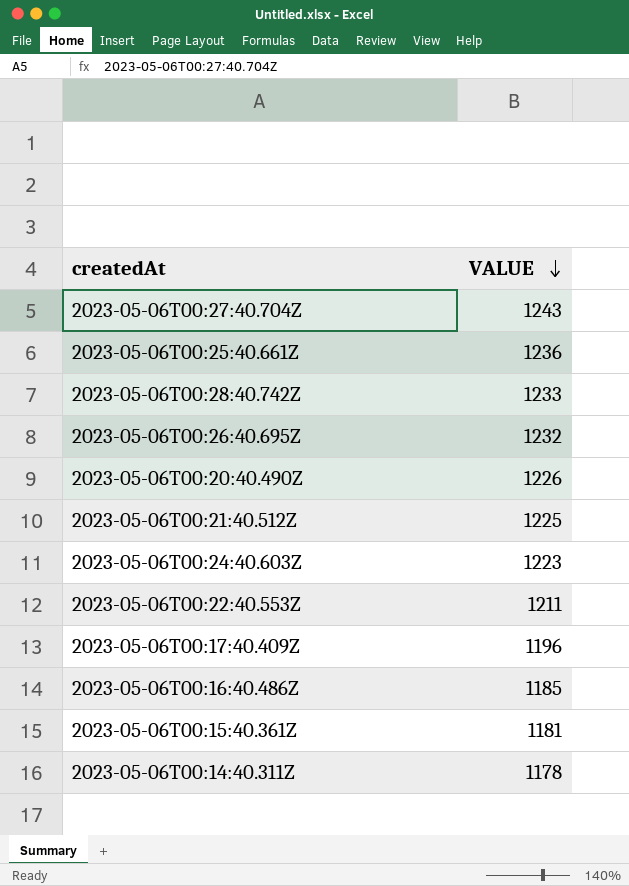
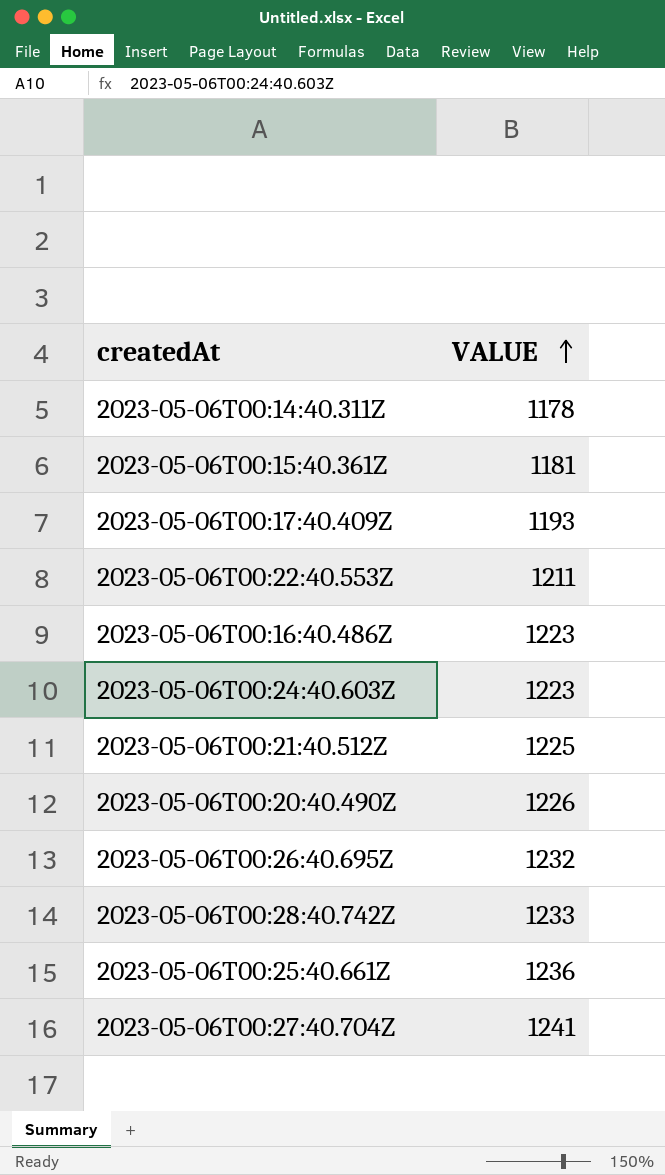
row order: VALUE descending -> VALUE ascending
2023-05-06T00:17:40.409Z | VALUE: 1196 -> 1193
2023-05-06T00:16:40.486Z | VALUE: 1185 -> 1223
2023-05-06T00:27:40.704Z | VALUE: 1243 -> 1241

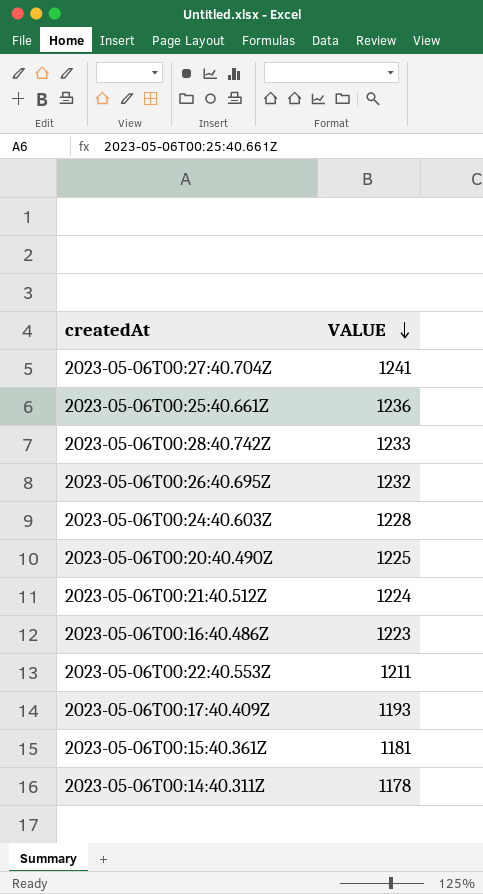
row order: VALUE ascending -> VALUE descending
2023-05-06T00:24:40.603Z | VALUE: 1223 -> 1228
2023-05-06T00:20:40.490Z | VALUE: 1226 -> 1225
2023-05-06T00:21:40.512Z | VALUE: 1225 -> 1224

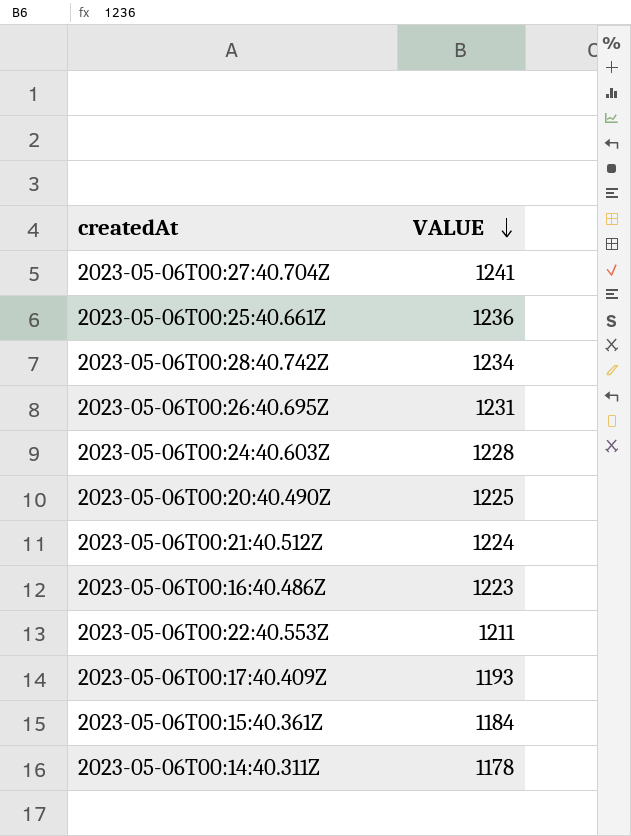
2023-05-06T00:28:40.742Z | VALUE: 1233 -> 1234
2023-05-06T00:26:40.695Z | VALUE: 1232 -> 1231
2023-05-06T00:15:40.361Z | VALUE: 1181 -> 1184

